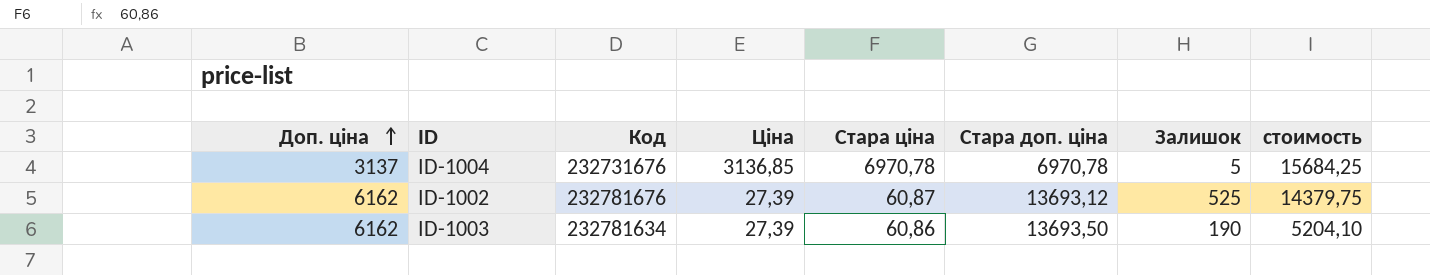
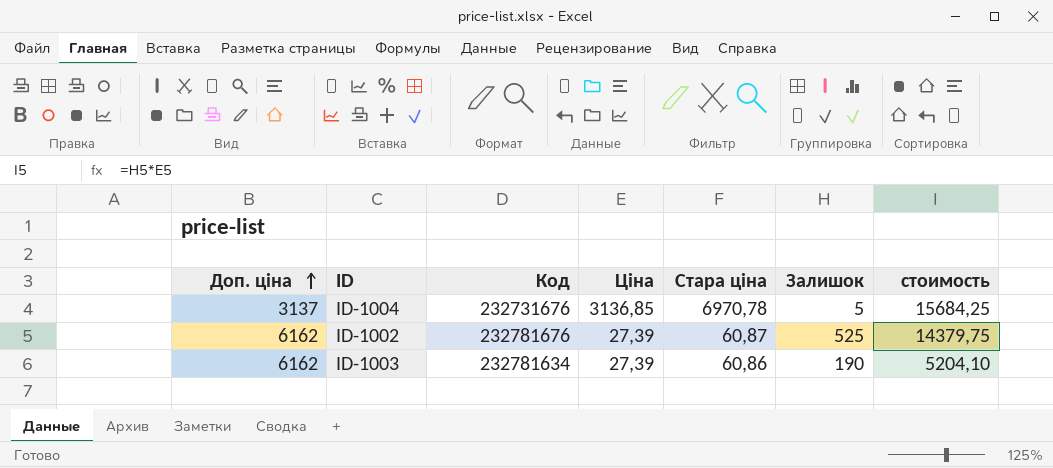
column Стара доп. ціна | position: 6 -> none

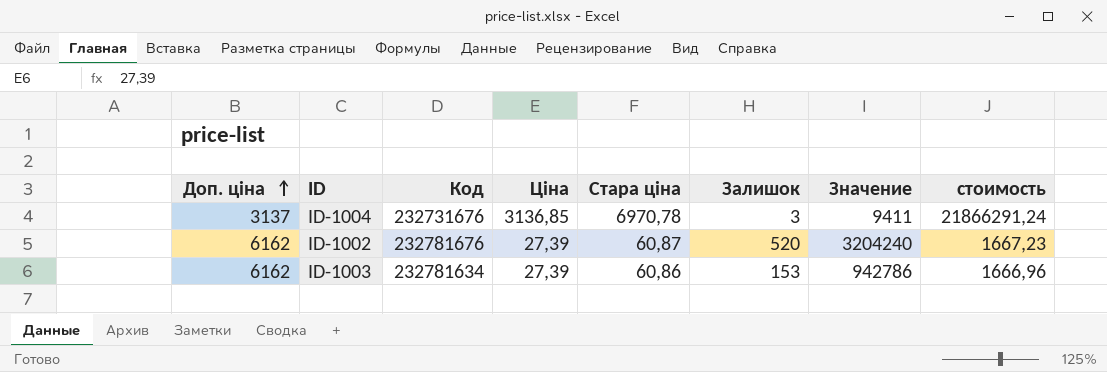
column Значение | formula: none -> [Доп. ціна] * [Залишок]
column стоимость | formula: [Ціна] * [Залишок] -> [Ціна] * [Стара ціна]
ID-1004 | Залишок: 5 -> 3
ID-1002 | Залишок: 525 -> 520
ID-1003 | Залишок: 190 -> 153

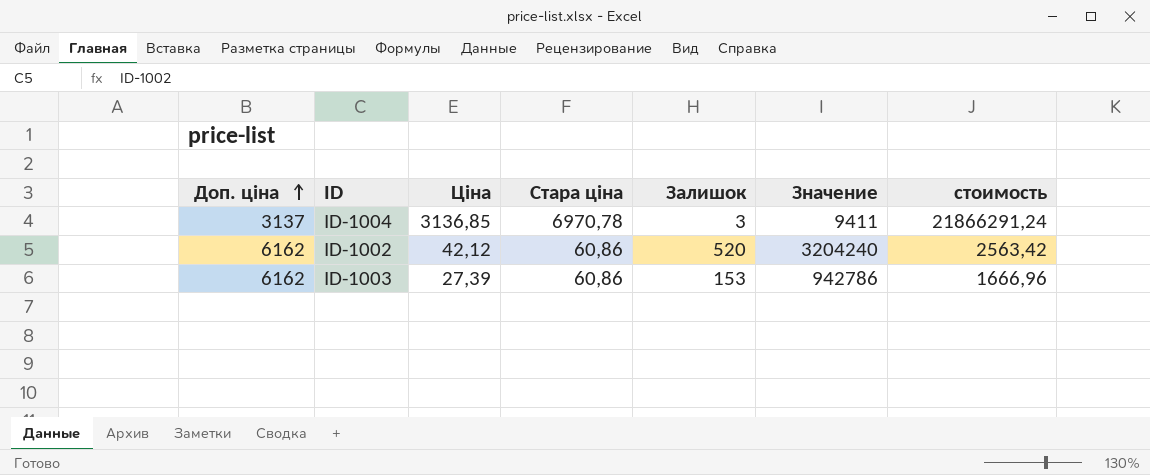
column Код | position: 3 -> none
ID-1002 | Ціна: 27,39 -> 42,12
ID-1002 | Стара ціна: 60,87 -> 60,86
ID-1002 | стоимость: 1667,23 -> 2563,42

